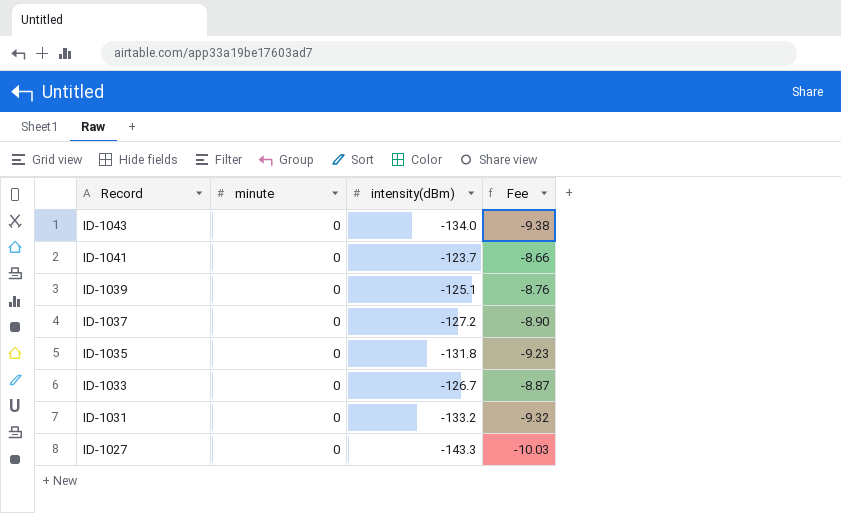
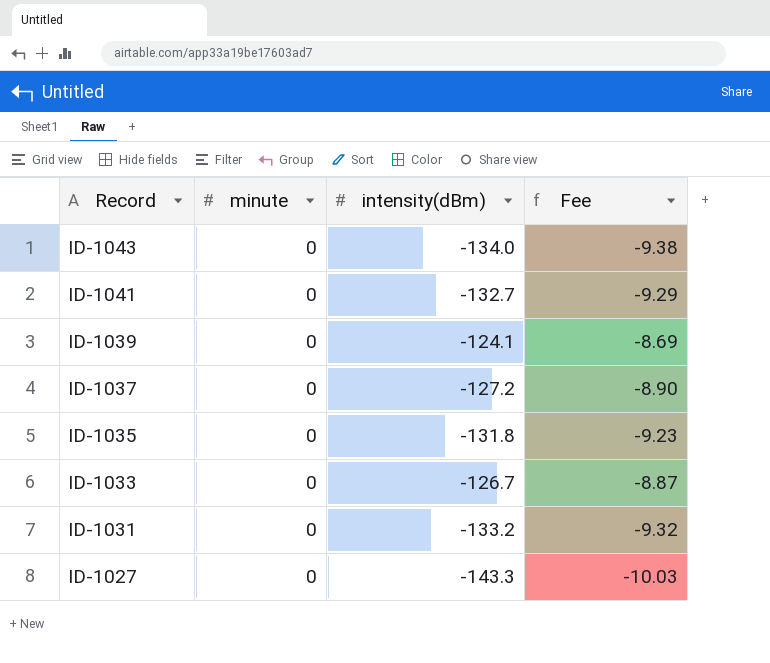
ID-1041 | intensity(dBm): -123.7 -> -132.7
ID-1041 | Fee: -8.66 -> -9.29
ID-1039 | intensity(dBm): -125.1 -> -124.1
ID-1039 | Fee: -8.76 -> -8.69

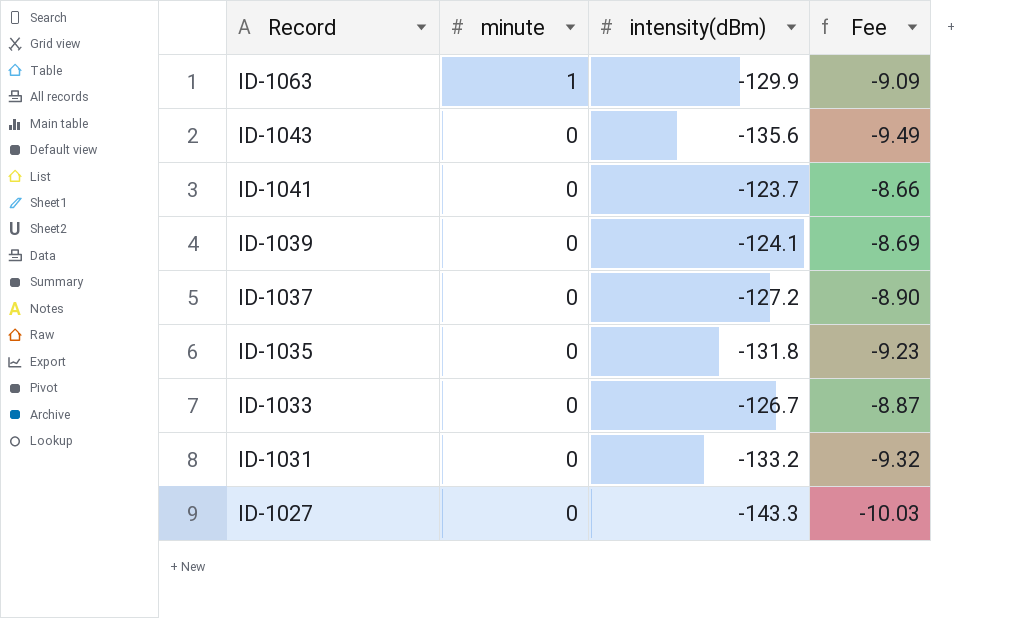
row ID-1063: none -> 1 | -129.9 | -9.09
ID-1043 | intensity(dBm): -134.0 -> -135.6
ID-1043 | Fee: -9.38 -> -9.49
ID-1041 | intensity(dBm): -132.7 -> -123.7
ID-1041 | Fee: -9.29 -> -8.66

